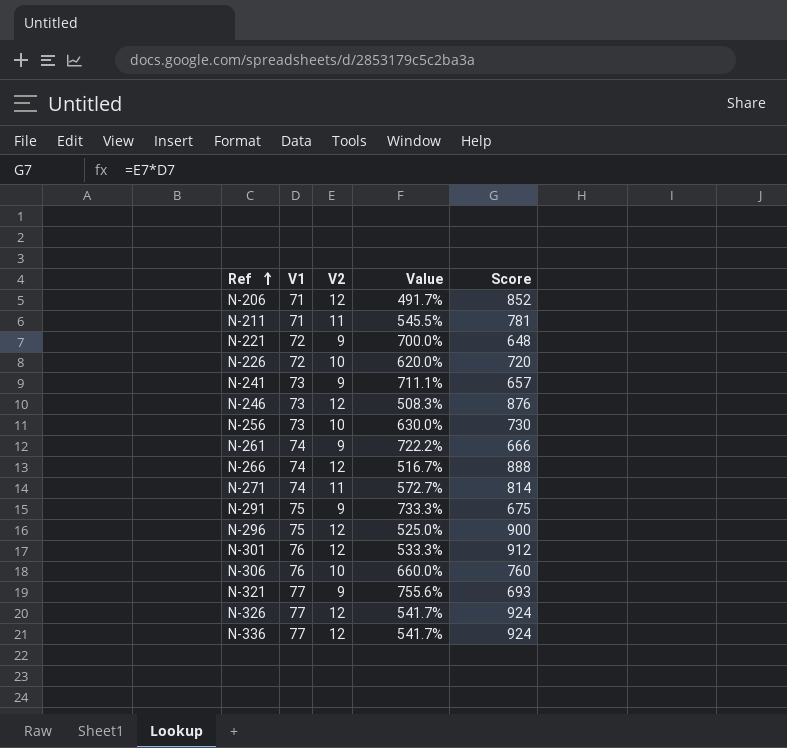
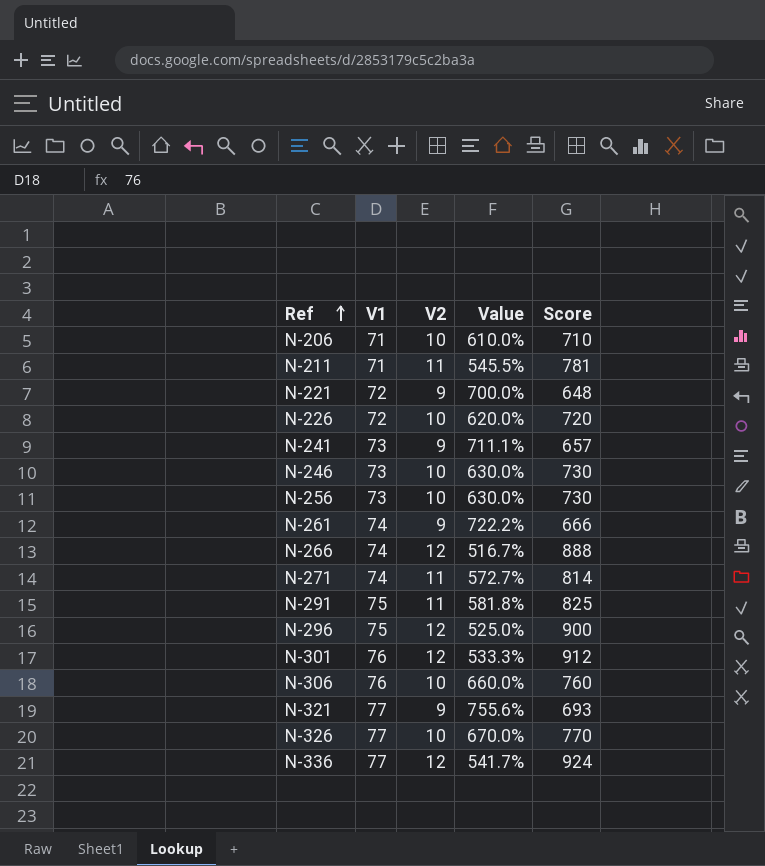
N-206 | V2: 12 -> 10
N-206 | Value: 491.7% -> 610.0%
N-206 | Score: 852 -> 710
N-246 | V2: 12 -> 10
N-246 | Value: 508.3% -> 630.0%
N-246 | Score: 876 -> 730
N-291 | V2: 9 -> 11
N-291 | Value: 733.3% -> 581.8%
N-291 | Score: 675 -> 825
N-326 | V2: 12 -> 10
N-326 | Value: 541.7% -> 670.0%
N-326 | Score: 924 -> 770

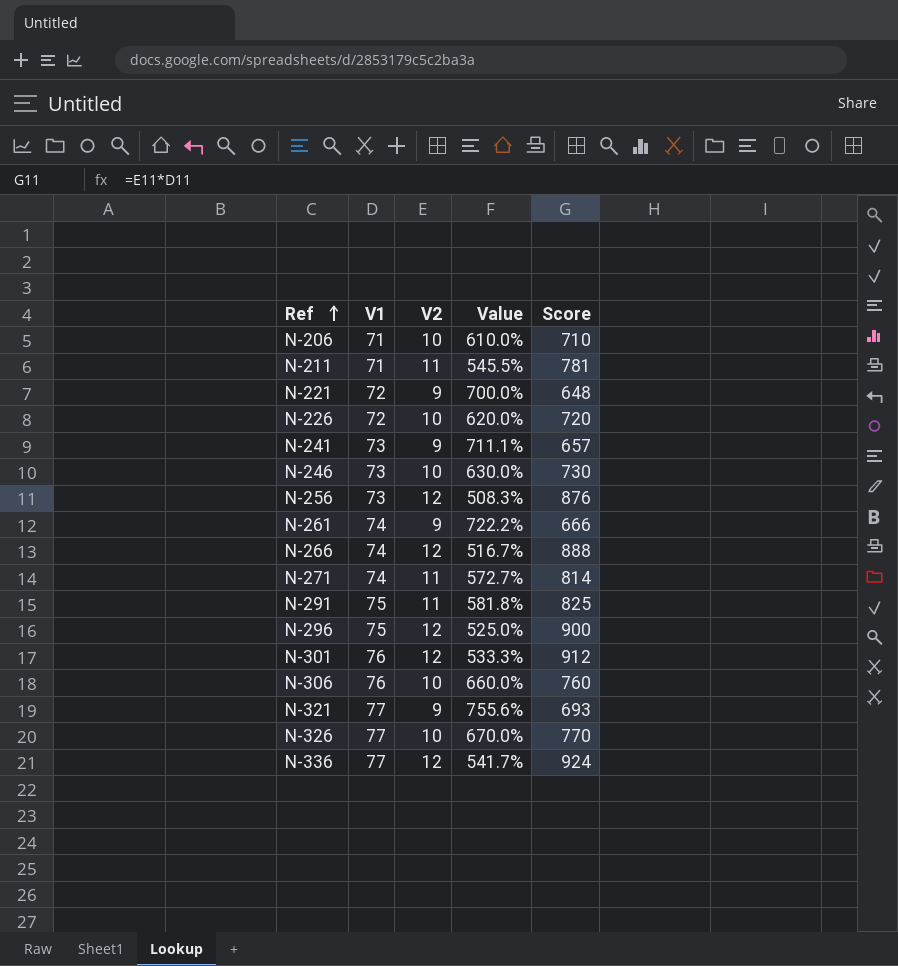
N-256 | V2: 10 -> 12
N-256 | Value: 630.0% -> 508.3%
N-256 | Score: 730 -> 876

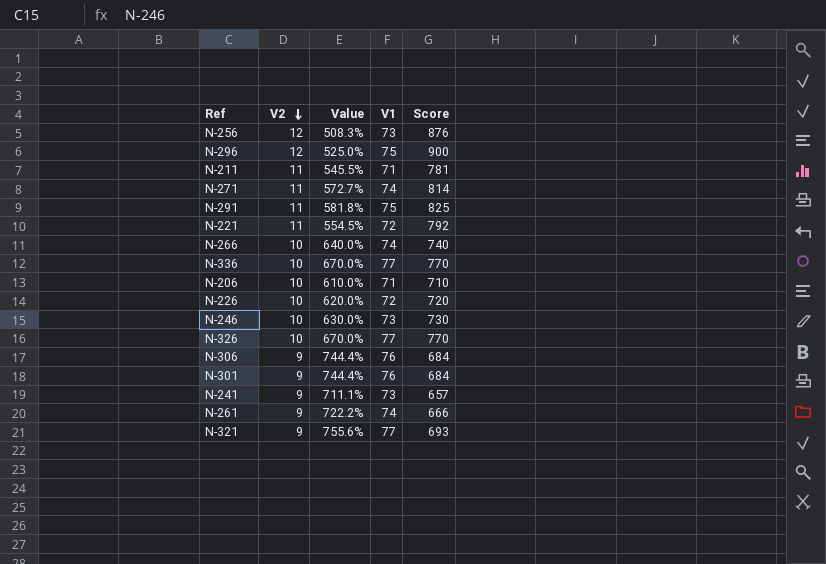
row order: Ref ascending -> V2 descending
column V1 | position: 2 -> 4
N-221 | V2: 9 -> 11
N-221 | Value: 700.0% -> 554.5%
N-221 | Score: 648 -> 792
N-266 | V2: 12 -> 10
N-266 | Value: 516.7% -> 640.0%
N-266 | Score: 888 -> 740
N-336 | V2: 12 -> 10
N-336 | Value: 541.7% -> 670.0%
N-336 | Score: 924 -> 770
N-306 | V2: 10 -> 9
N-306 | Value: 660.0% -> 744.4%
N-306 | Score: 760 -> 684
N-301 | V2: 12 -> 9
N-301 | Value: 533.3% -> 744.4%
N-301 | Score: 912 -> 684

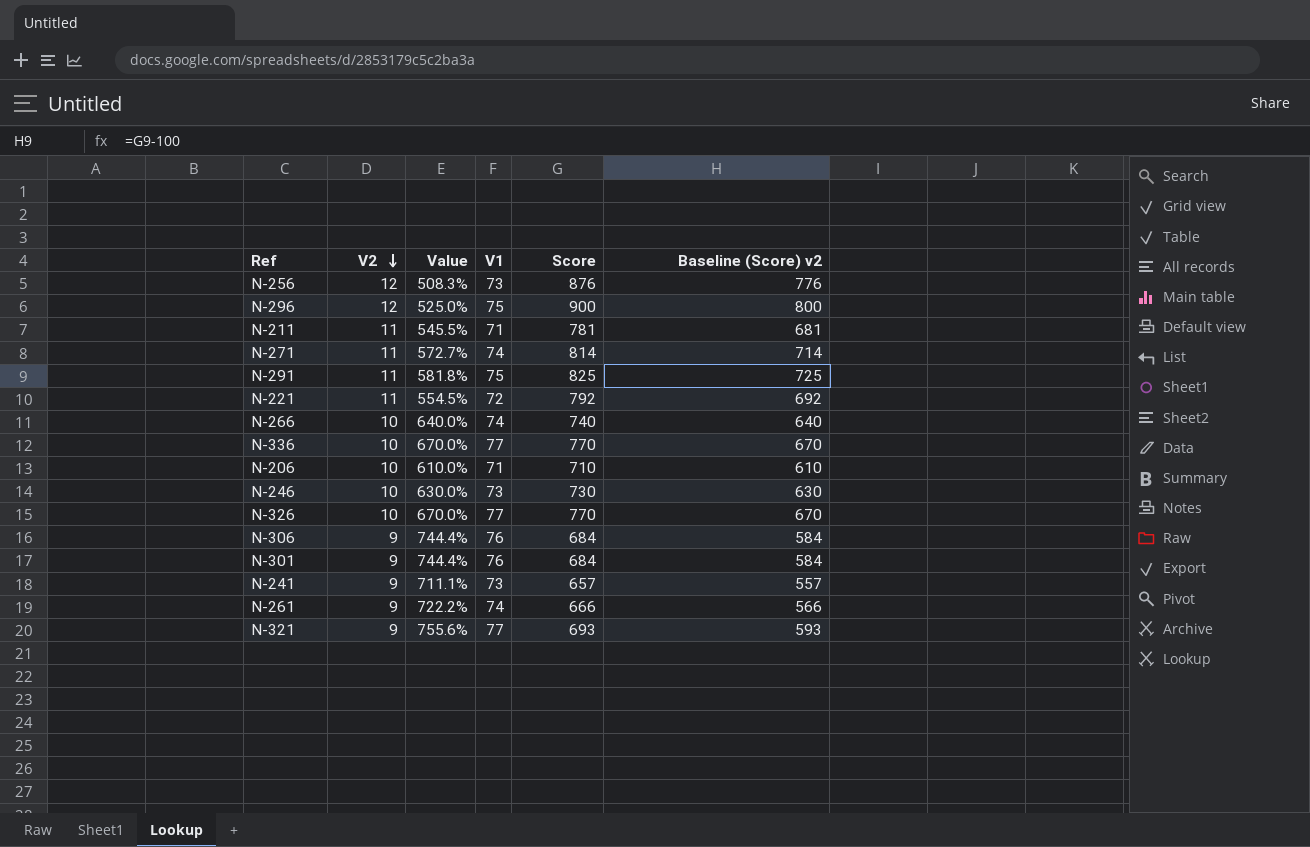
column Baseline (Score) v2 | formula: none -> [Score] - 100
row N-226: 10 | 620.0% | 72 | 720 -> none

